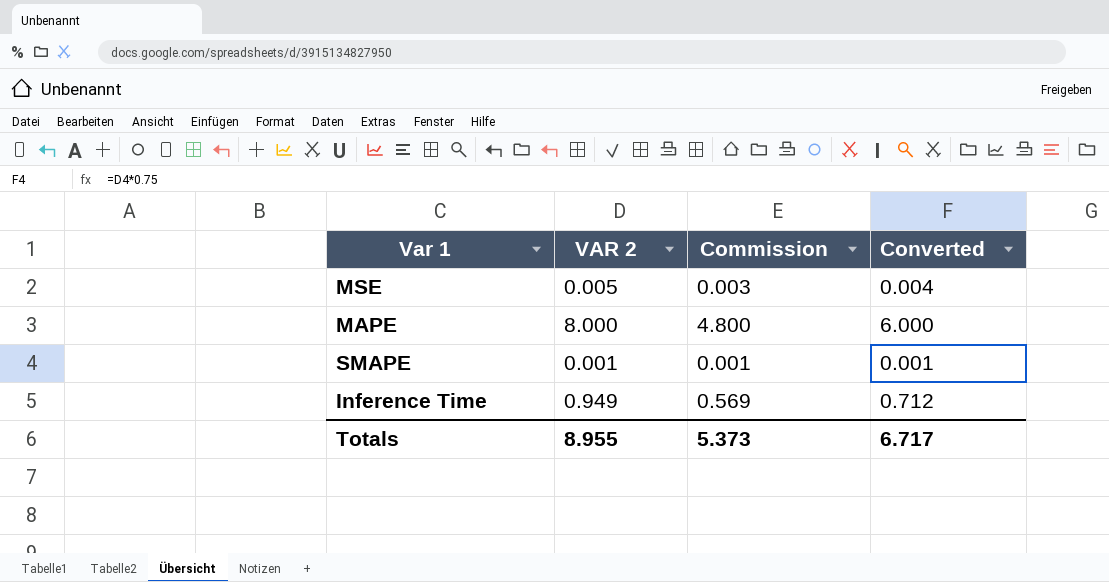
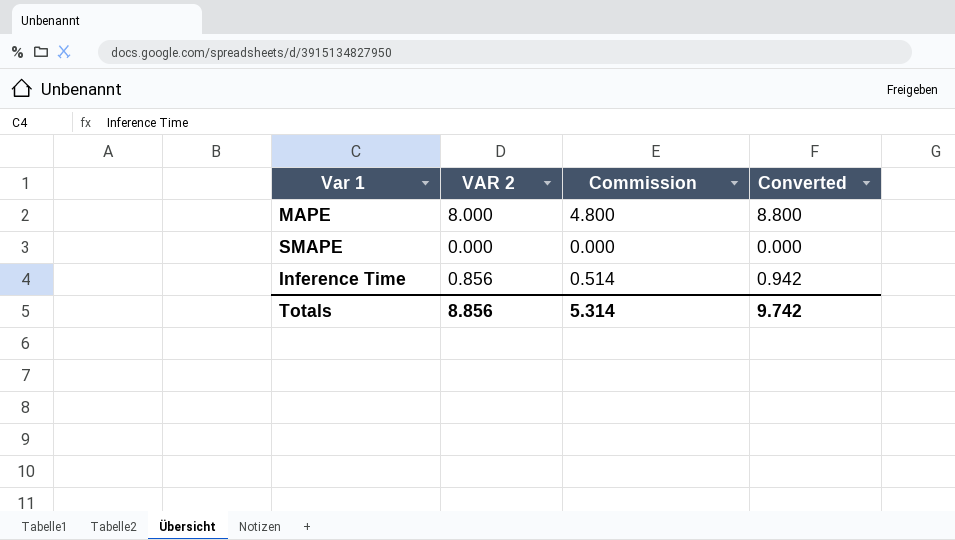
column Converted | formula: [VAR 2] * 0.75 -> [VAR 2] * 1.1
row MSE: 0.005 | 0.003 | 0.004 -> none
SMAPE | VAR 2: 0.001 -> 0.000
SMAPE | Commission: 0.001 -> 0.000
Inference Time | VAR 2: 0.949 -> 0.856
Inference Time | Commission: 0.569 -> 0.514
Totals | VAR 2: 8.955 -> 8.856
Totals | Commission: 5.373 -> 5.314
Totals | Converted: 6.717 -> 9.742

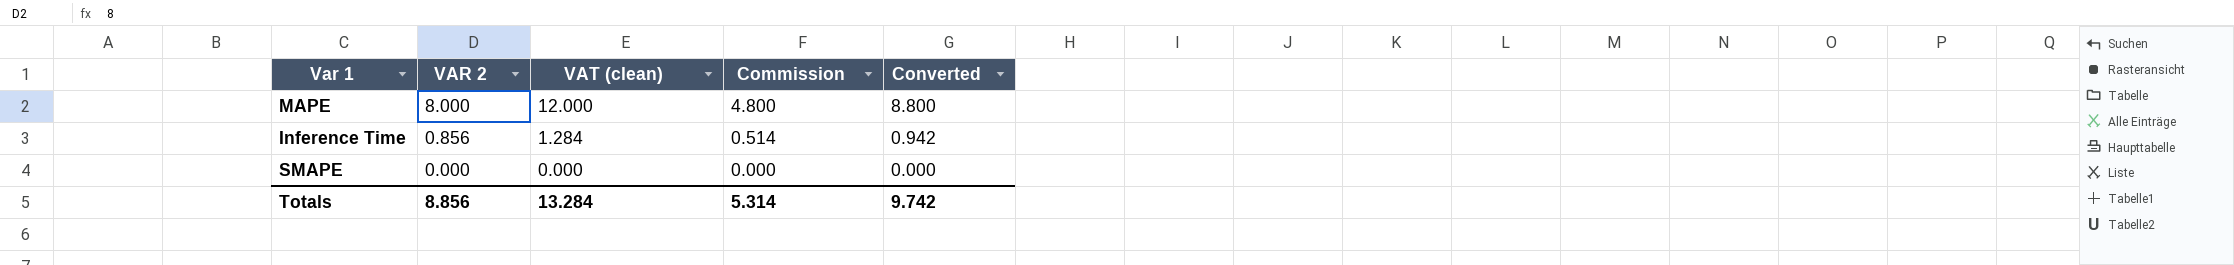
row order: none -> VAR 2 descending
column VAT (clean) | formula: none -> [VAR 2] * 1.5

